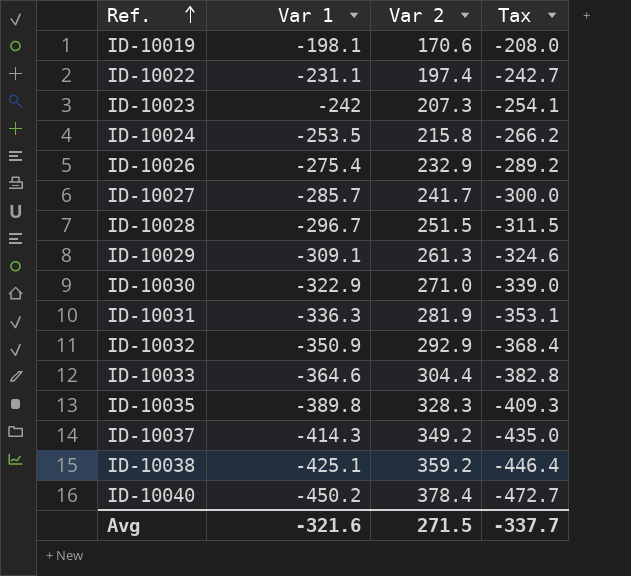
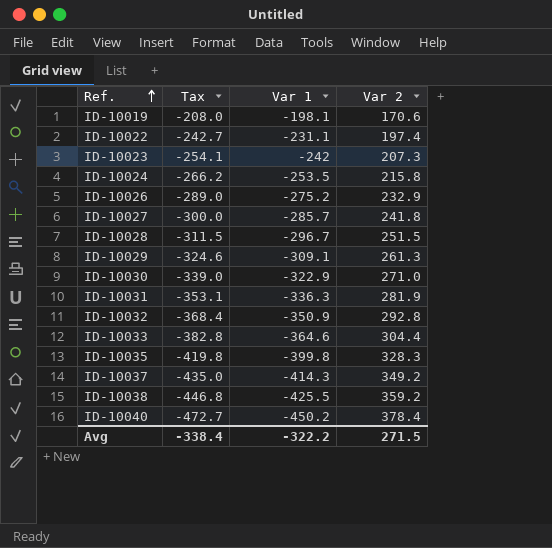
column Tax | position: 4 -> 2
ID-10026 | Tax: -289.2 -> -289.0
ID-10026 | Var 1: -275.4 -> -275.2
ID-10027 | Var 2: 241.7 -> 241.8
ID-10032 | Var 2: 292.9 -> 292.8
ID-10035 | Tax: -409.3 -> -419.8
ID-10035 | Var 1: -389.8 -> -399.8
ID-10038 | Tax: -446.4 -> -446.8
ID-10038 | Var 1: -425.1 -> -425.5
Avg | Tax: -337.7 -> -338.4
Avg | Var 1: -321.6 -> -322.2

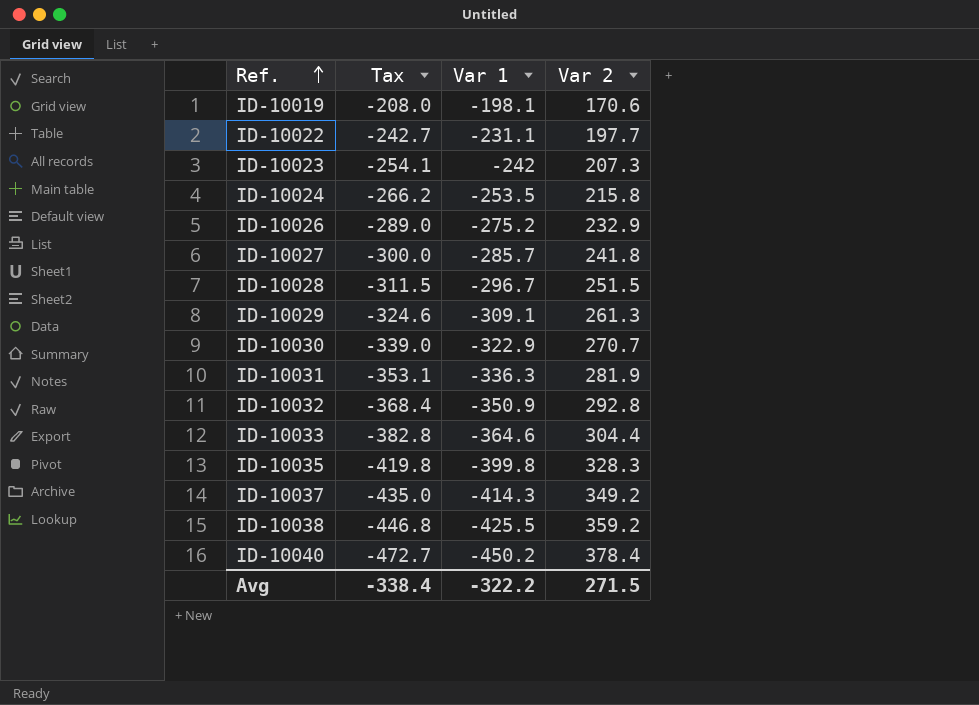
ID-10022 | Var 2: 197.4 -> 197.7
ID-10030 | Var 2: 271.0 -> 270.7

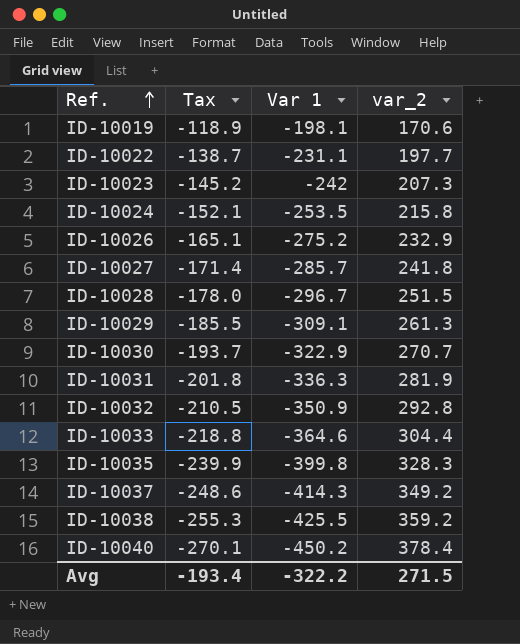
column Tax | formula: [Var 1] * 1.05 -> [Var 1] * 0.6
column name: Var 2 -> var_2
Avg | Tax: -338.4 -> -193.4

